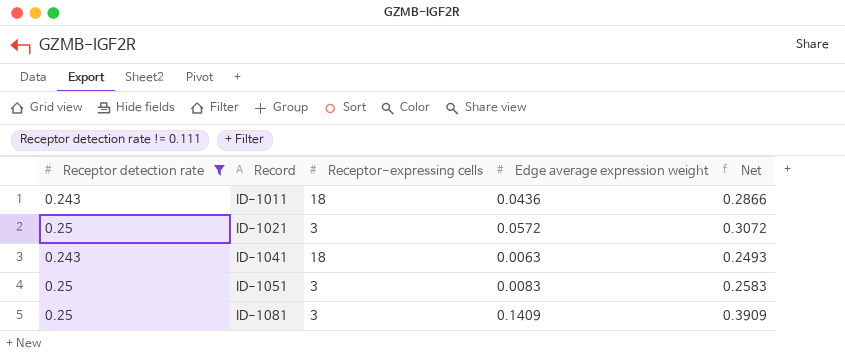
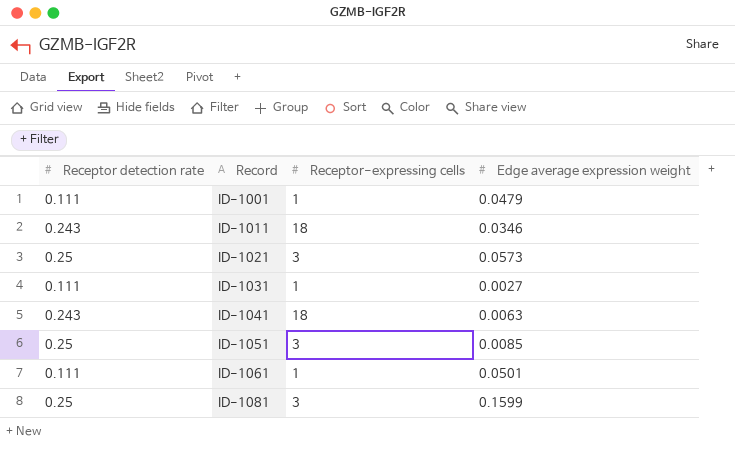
filter: Receptor detection rate != 0.111 -> none
column Net | formula: [Receptor detection rate] + [Edge average expression weight] -> none
ID-1011 | Edge average expression weight: 0.0436 -> 0.0346
ID-1021 | Edge average expression weight: 0.0572 -> 0.0573
ID-1051 | Edge average expression weight: 0.0083 -> 0.0085
ID-1081 | Edge average expression weight: 0.1409 -> 0.1599

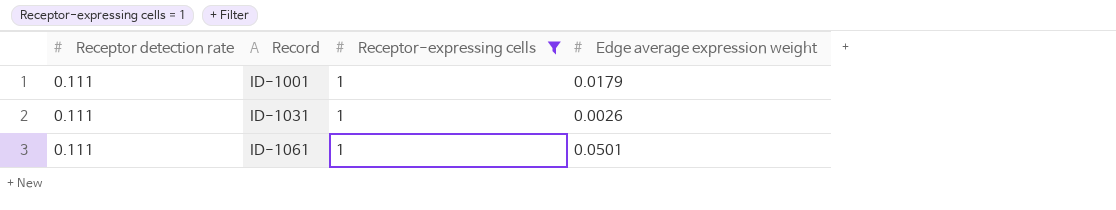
filter: none -> Receptor-expressing cells = 1
ID-1001 | Edge average expression weight: 0.0479 -> 0.0179
ID-1031 | Edge average expression weight: 0.0027 -> 0.0026

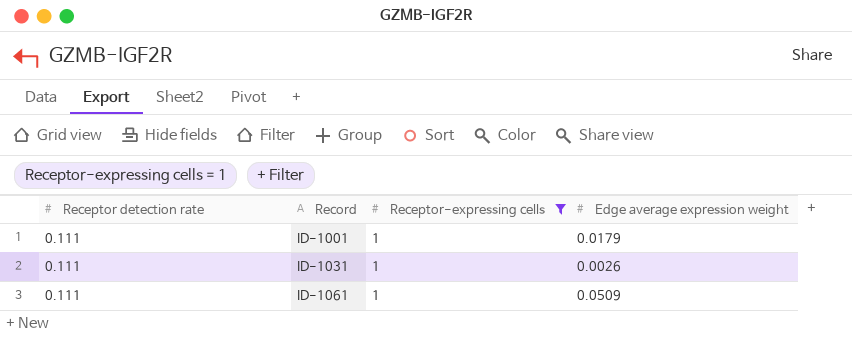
ID-1061 | Edge average expression weight: 0.0501 -> 0.0509

